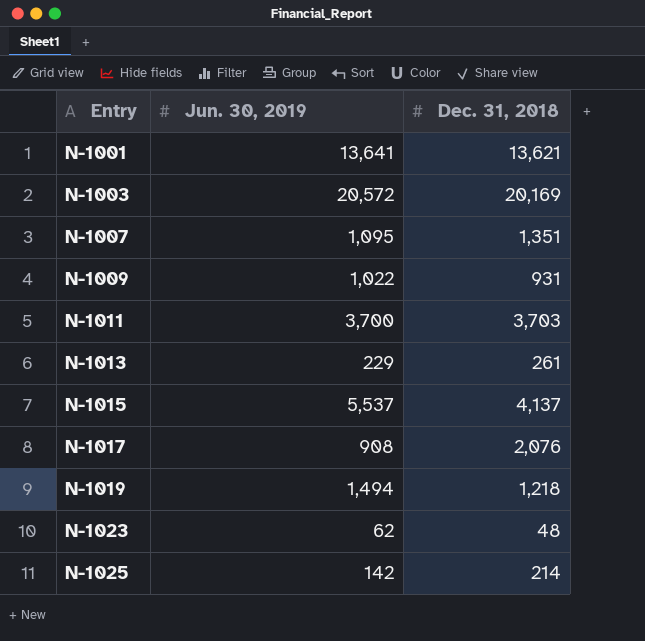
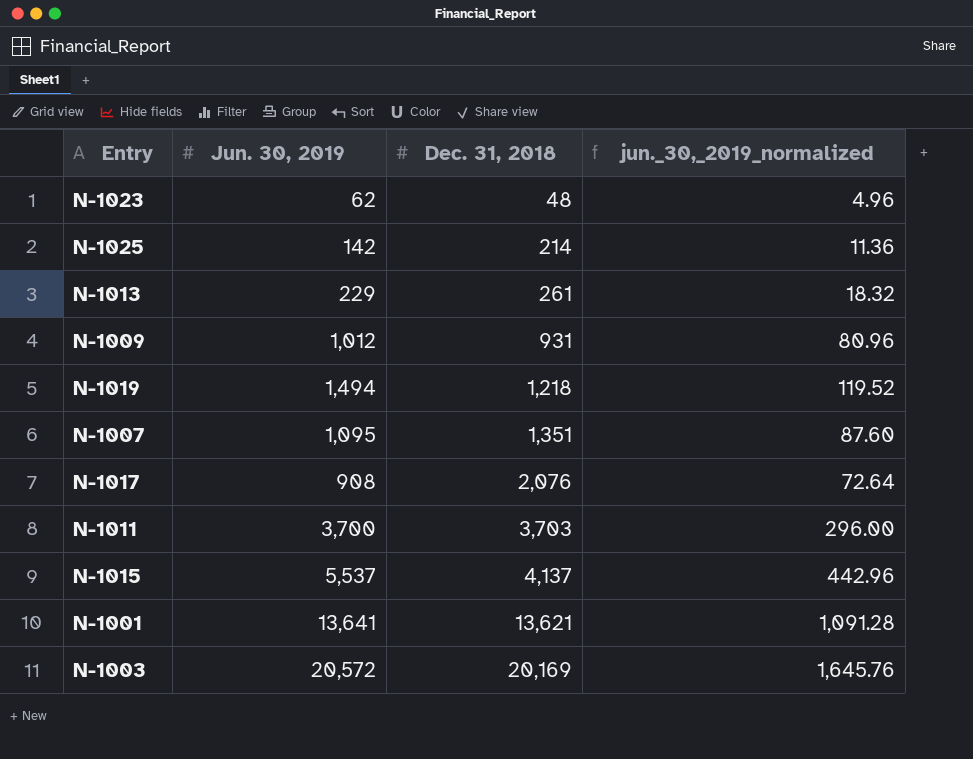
row order: Entry ascending -> Dec. 31, 2018 ascending
column jun._30,_2019_normalized | formula: none -> [Jun. 30, 2019] * 0.08
N-1009 | Jun. 30, 2019: 1,022 -> 1,012

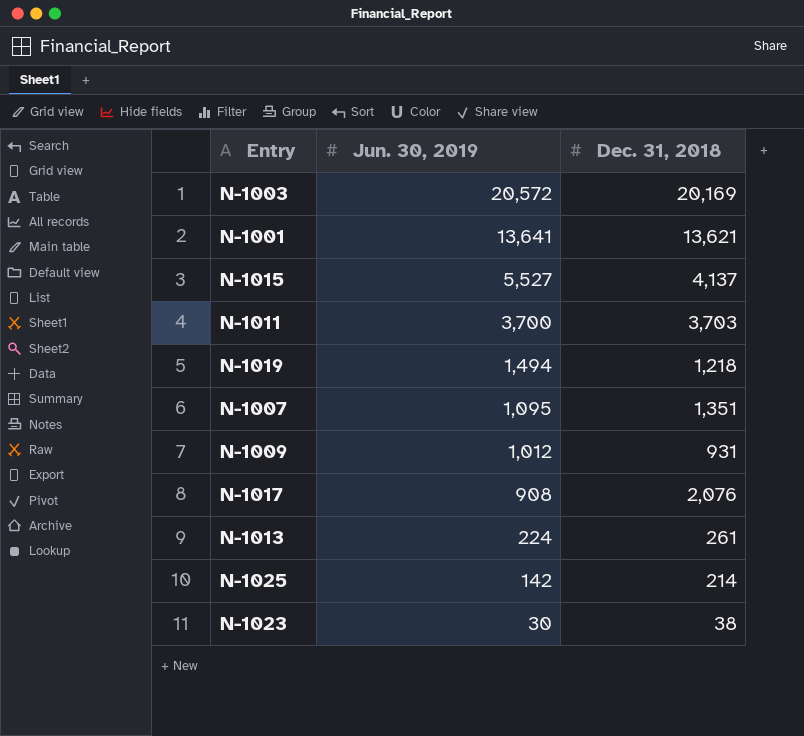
row order: Dec. 31, 2018 ascending -> Jun. 30, 2019 descending
column jun._30,_2019_normalized | formula: [Jun. 30, 2019] * 0.08 -> none
N-1015 | Jun. 30, 2019: 5,537 -> 5,527
N-1013 | Jun. 30, 2019: 229 -> 224
N-1023 | Jun. 30, 2019: 62 -> 30
N-1023 | Dec. 31, 2018: 48 -> 38

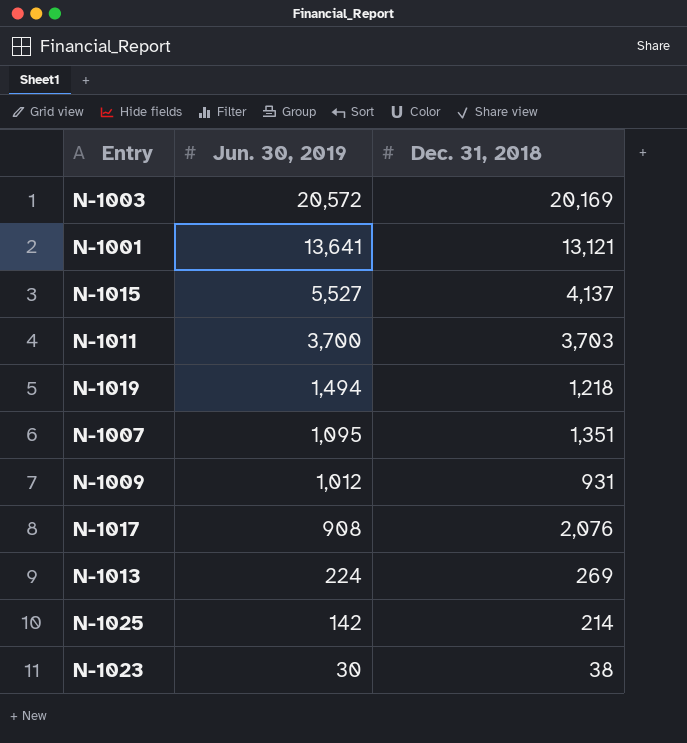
N-1001 | Dec. 31, 2018: 13,621 -> 13,121
N-1013 | Dec. 31, 2018: 261 -> 269

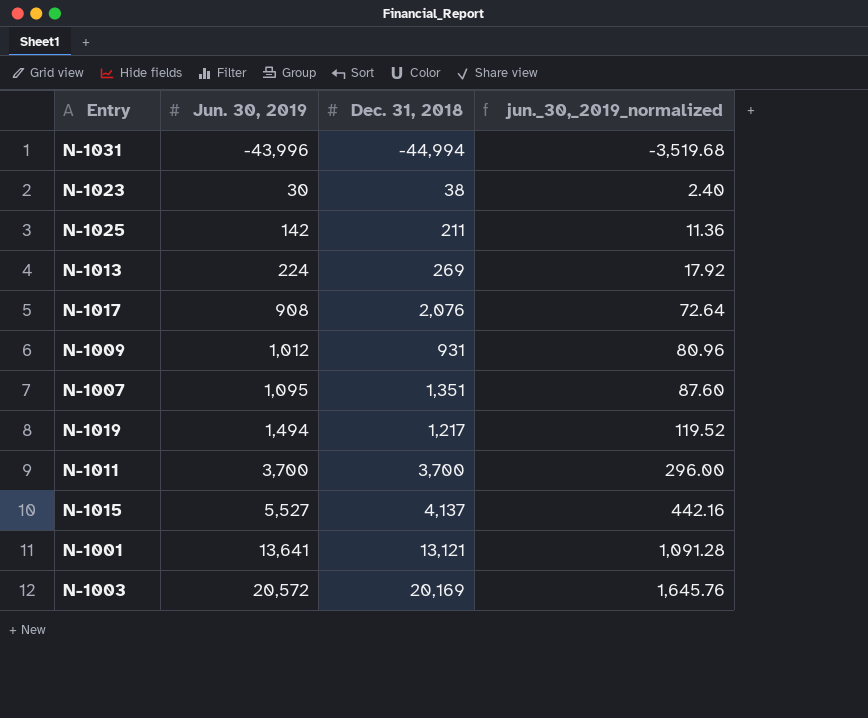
row order: Jun. 30, 2019 descending -> Jun. 30, 2019 ascending
column jun._30,_2019_normalized | formula: none -> [Jun. 30, 2019] * 0.08
row N-1031: none -> -43,996 | -44,994 | -3,519.68
N-1025 | Dec. 31, 2018: 214 -> 211
N-1019 | Dec. 31, 2018: 1,218 -> 1,217
N-1011 | Dec. 31, 2018: 3,703 -> 3,700

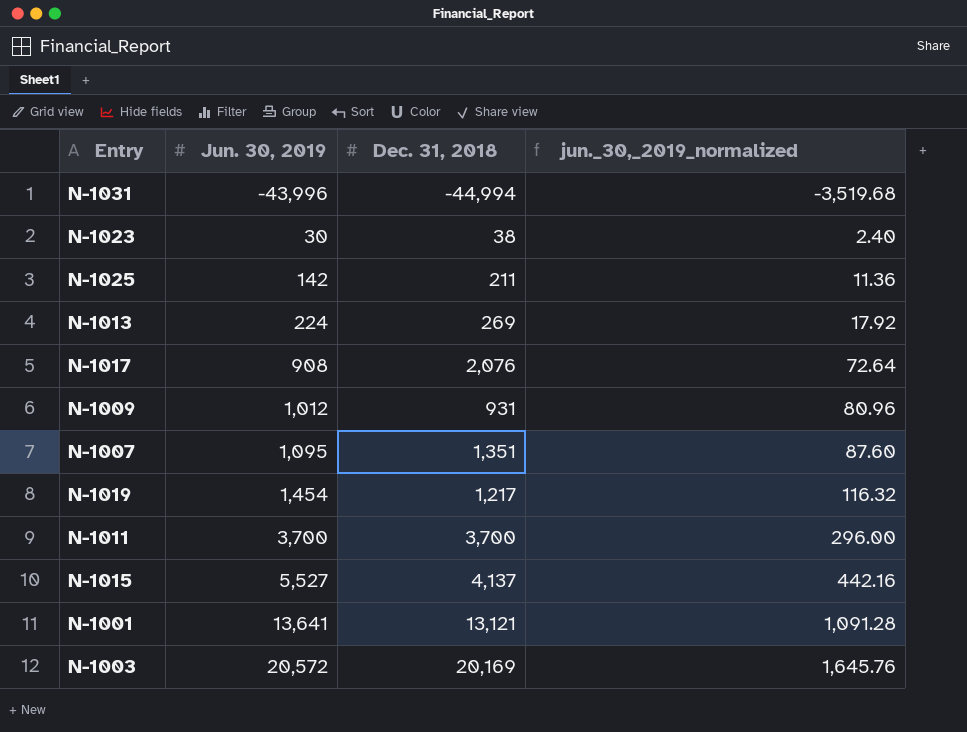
N-1019 | Jun. 30, 2019: 1,494 -> 1,454
N-1019 | jun._30,_2019_normalized: 119.52 -> 116.32

